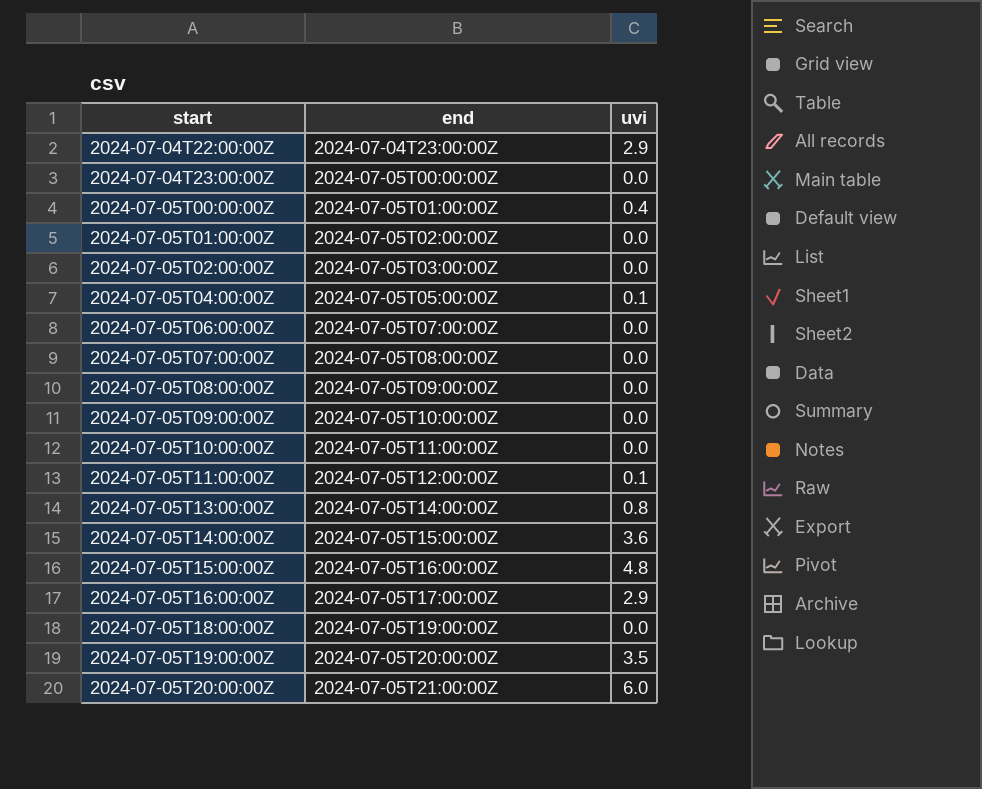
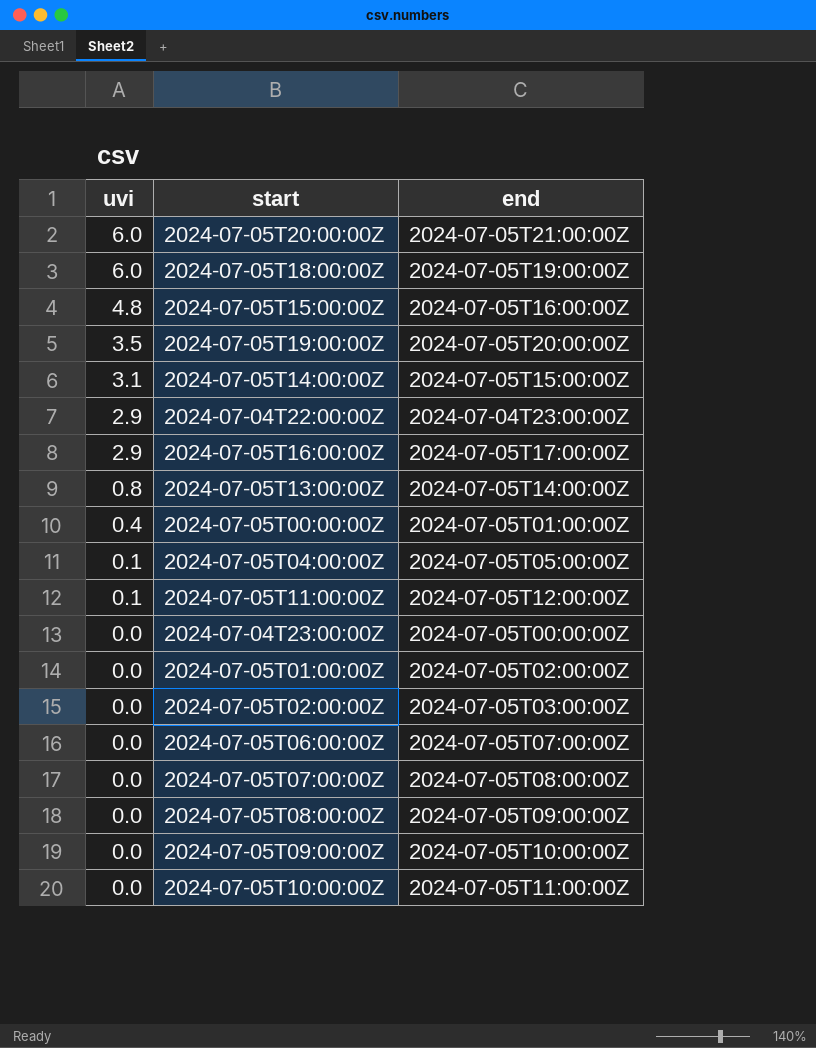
row order: start ascending -> uvi descending
column uvi | position: 3 -> 1
2024-07-05T18:00:00Z | uvi: 0.0 -> 6.0
2024-07-05T14:00:00Z | uvi: 3.6 -> 3.1

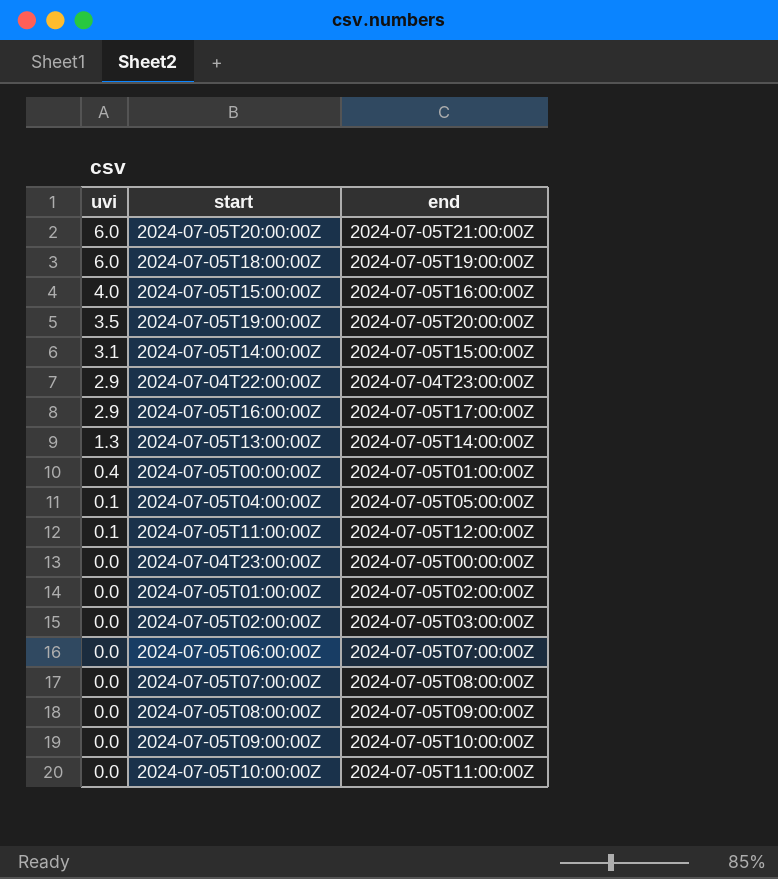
2024-07-05T15:00:00Z | uvi: 4.8 -> 4.0
2024-07-05T13:00:00Z | uvi: 0.8 -> 1.3

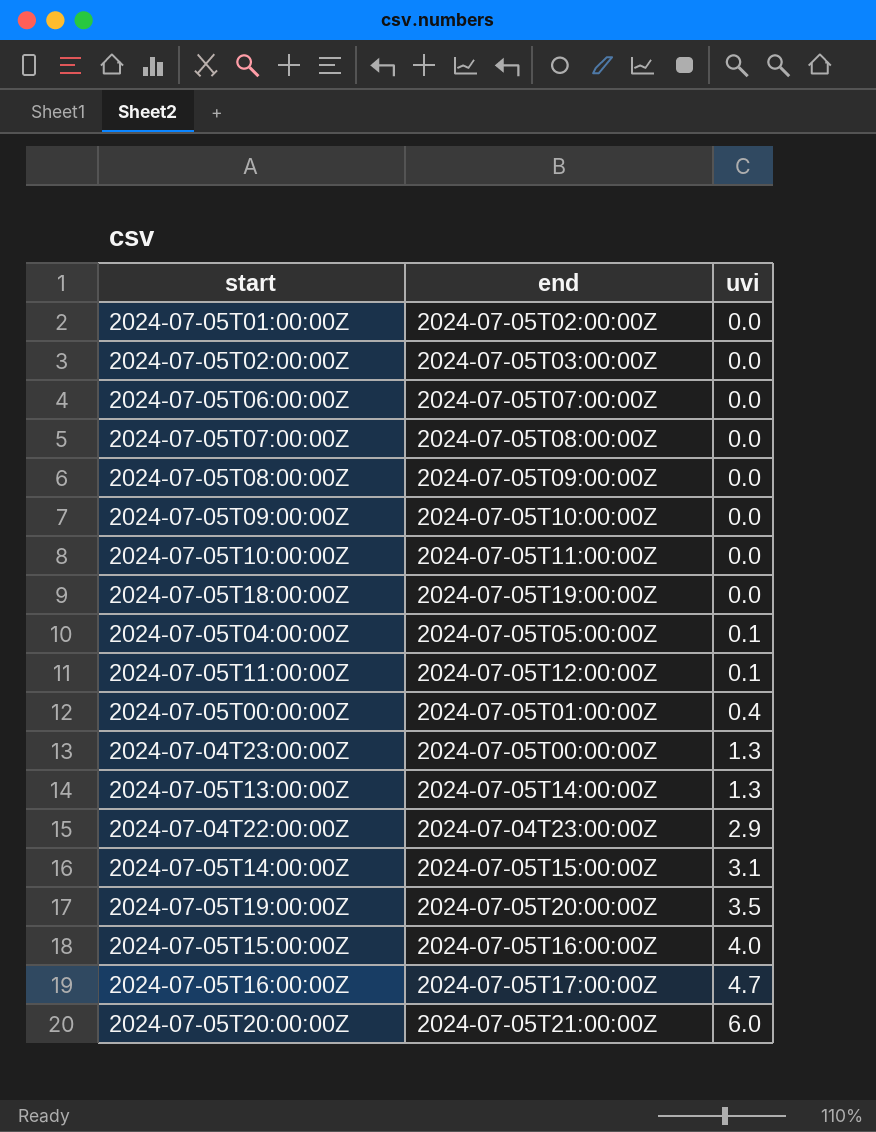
row order: uvi descending -> uvi ascending
column uvi | position: 1 -> 3
2024-07-05T18:00:00Z | uvi: 6.0 -> 0.0
2024-07-04T23:00:00Z | uvi: 0.0 -> 1.3
2024-07-05T16:00:00Z | uvi: 2.9 -> 4.7

